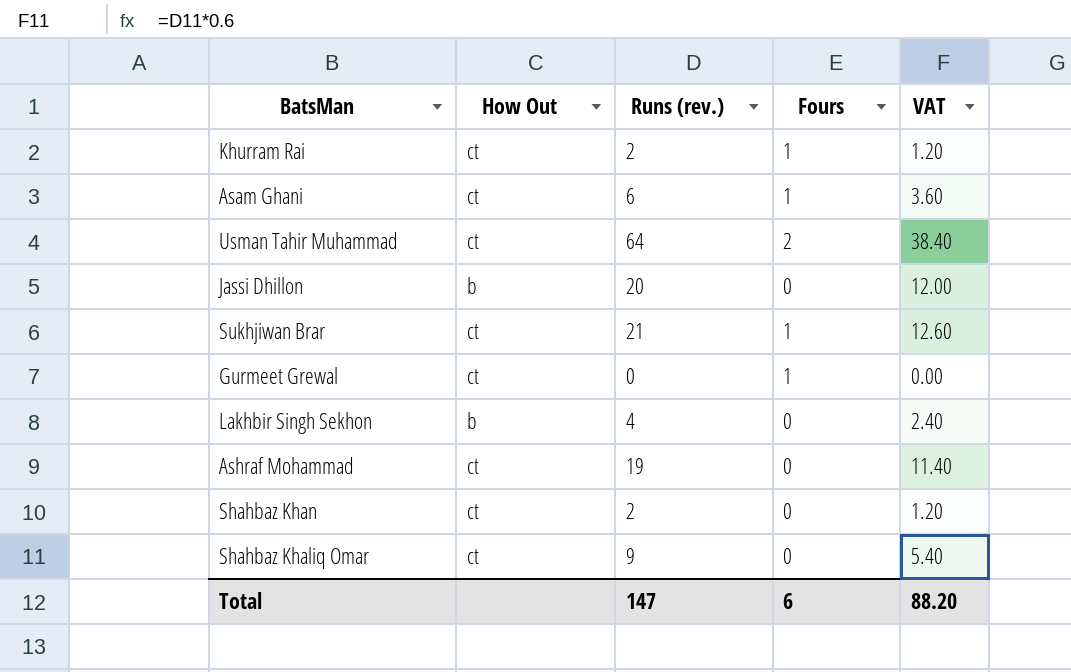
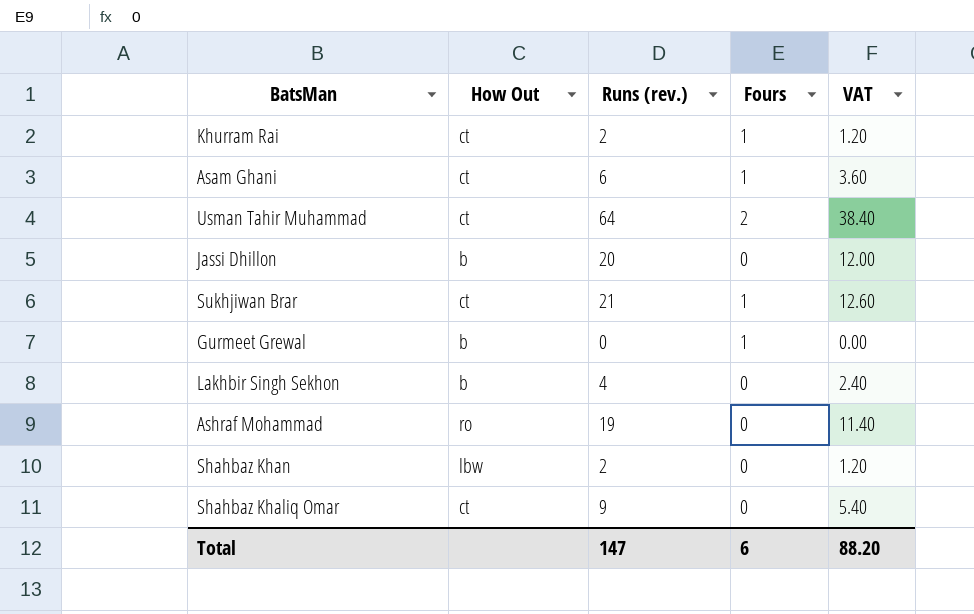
Gurmeet Grewal | How Out: ct -> b
Ashraf Mohammad | How Out: ct -> ro
Shahbaz Khan | How Out: ct -> lbw

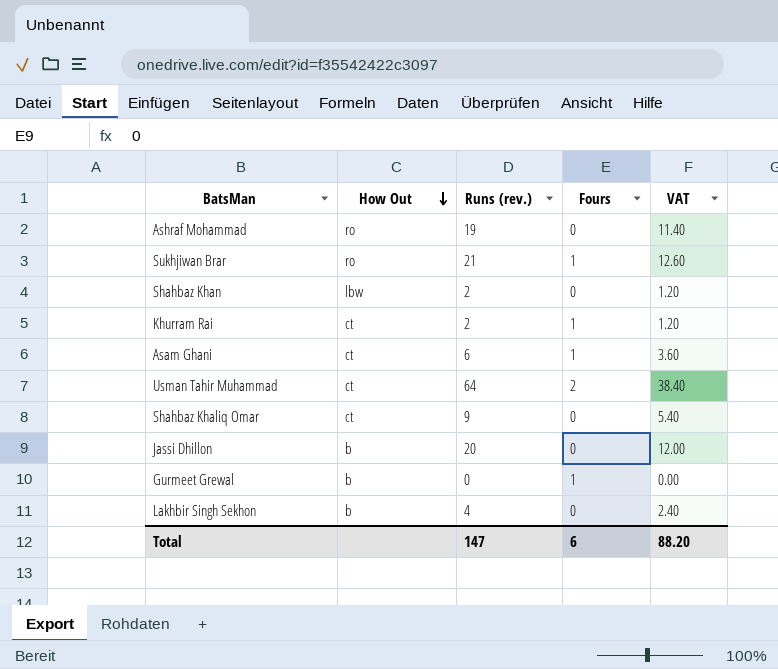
row order: none -> How Out descending
Sukhjiwan Brar | How Out: ct -> ro

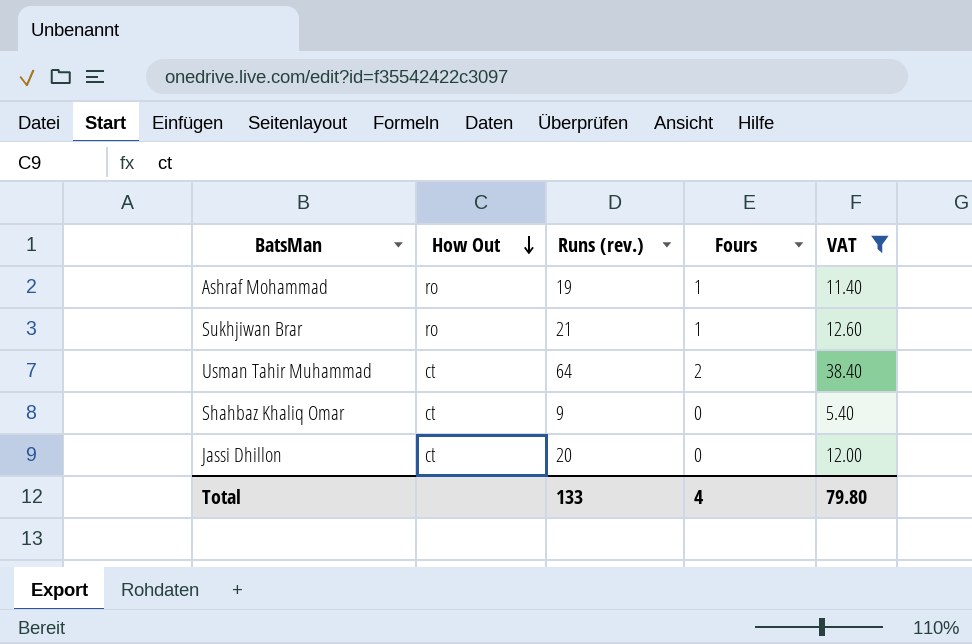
filter: none -> VAT >= 5.40
Ashraf Mohammad | Fours: 0 -> 1
Jassi Dhillon | How Out: b -> ct
Total | Runs (rev.): 147 -> 133
Total | Fours: 6 -> 4
Total | VAT: 88.20 -> 79.80

